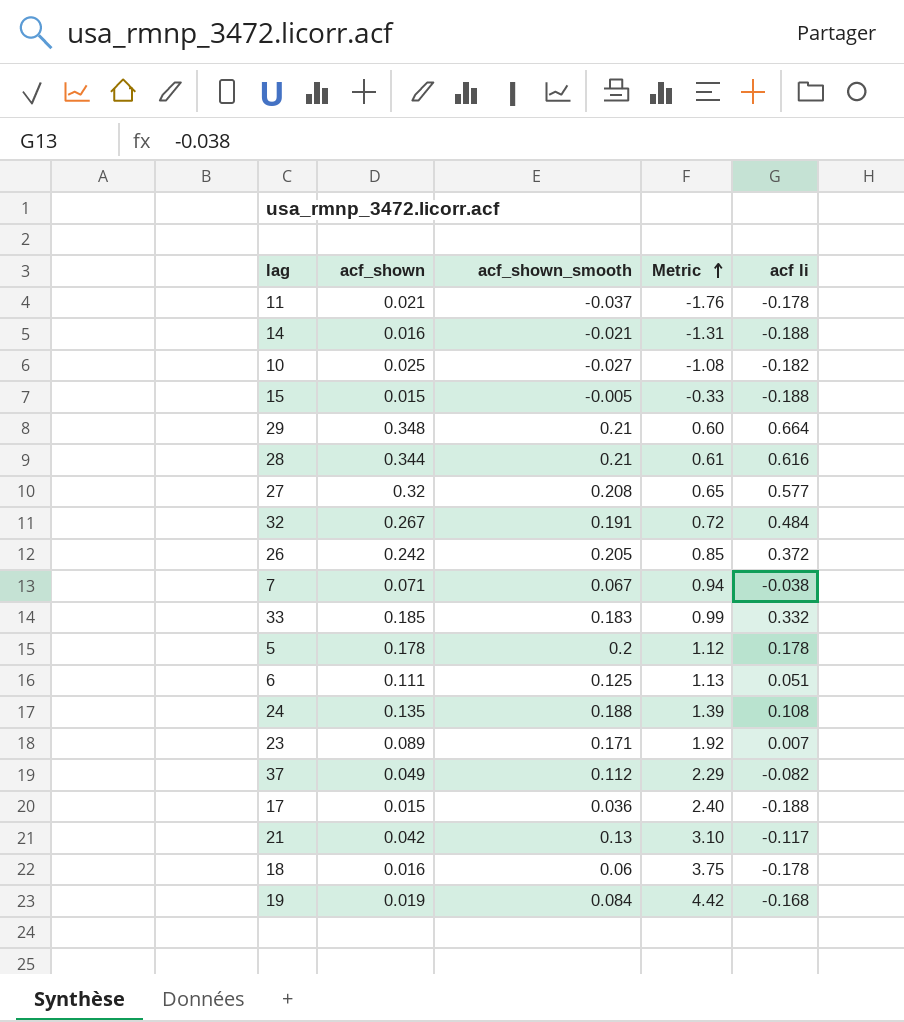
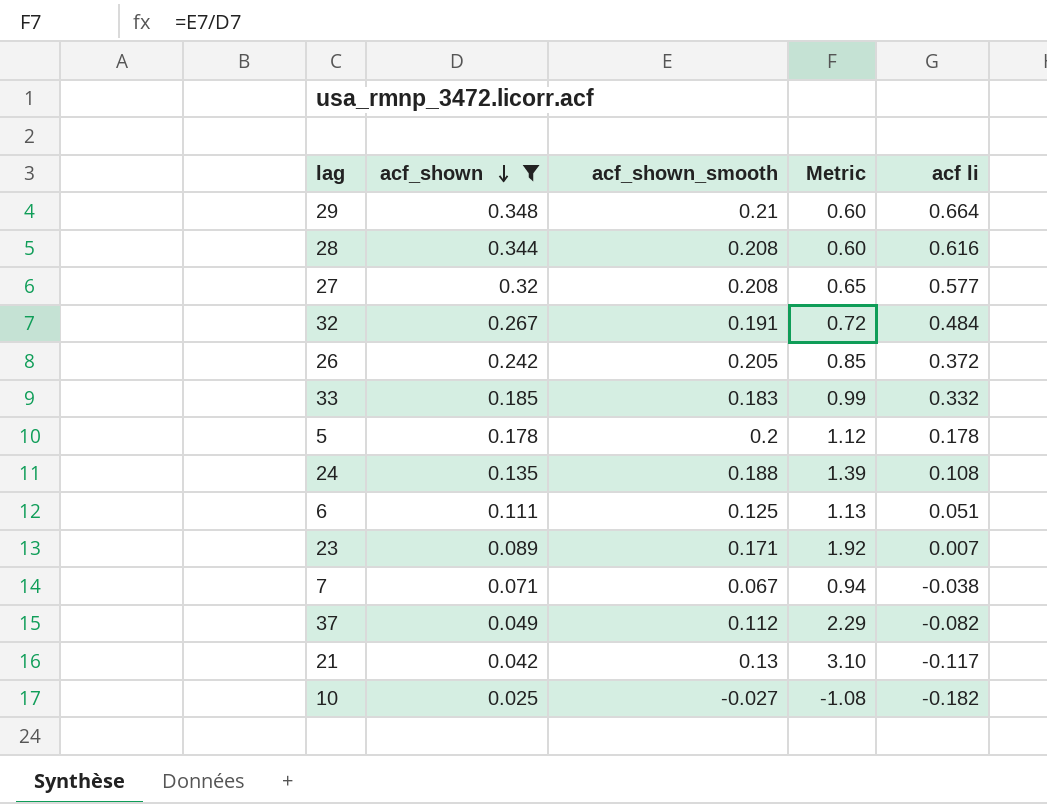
filter: none -> acf_shown >= 0.025
row order: Metric ascending -> acf_shown descending
28 | acf_shown_smooth: 0.21 -> 0.208
28 | Metric: 0.61 -> 0.60

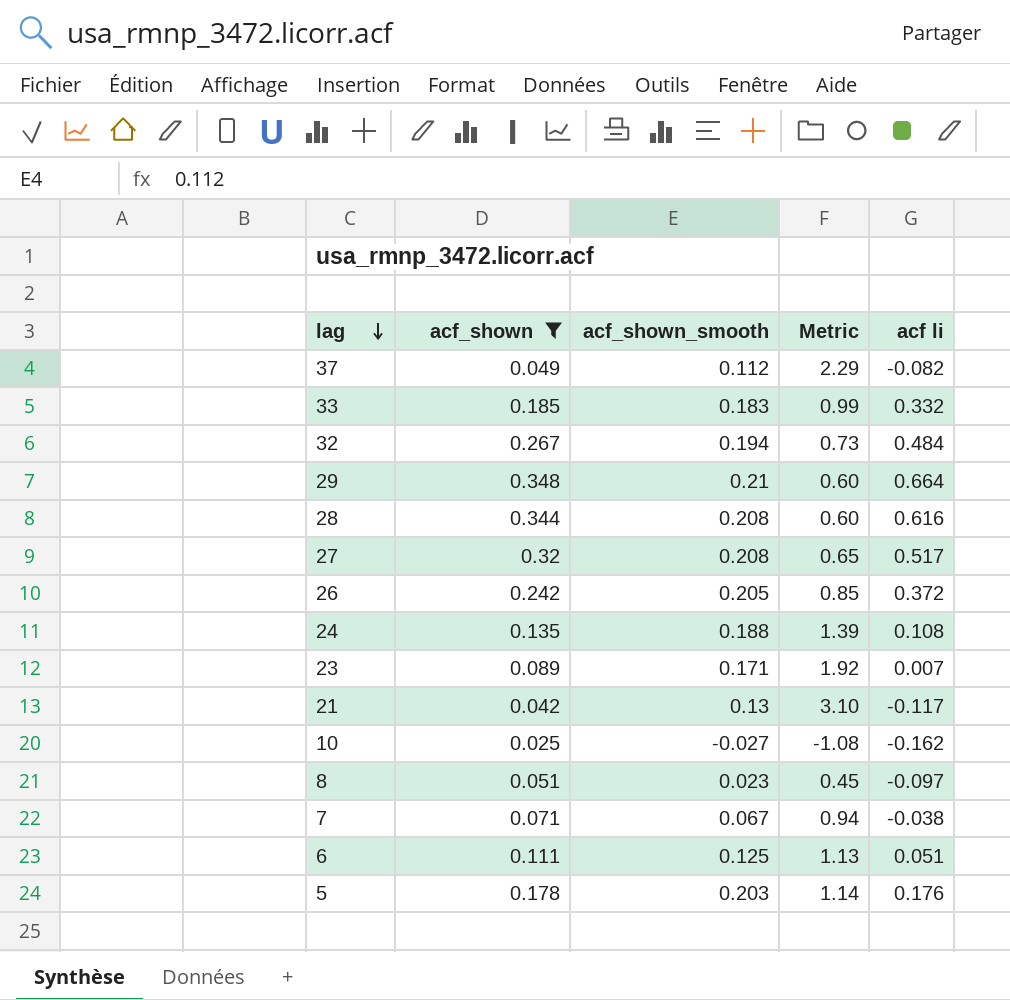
row order: acf_shown descending -> lag descending
32 | acf_shown_smooth: 0.191 -> 0.194
32 | Metric: 0.72 -> 0.73
27 | acf li: 0.577 -> 0.517
10 | acf li: -0.182 -> -0.162
row 8: none -> 0.051 | 0.023 | 0.45 | -0.097
5 | acf_shown_smooth: 0.2 -> 0.203
5 | Metric: 1.12 -> 1.14
5 | acf li: 0.178 -> 0.176

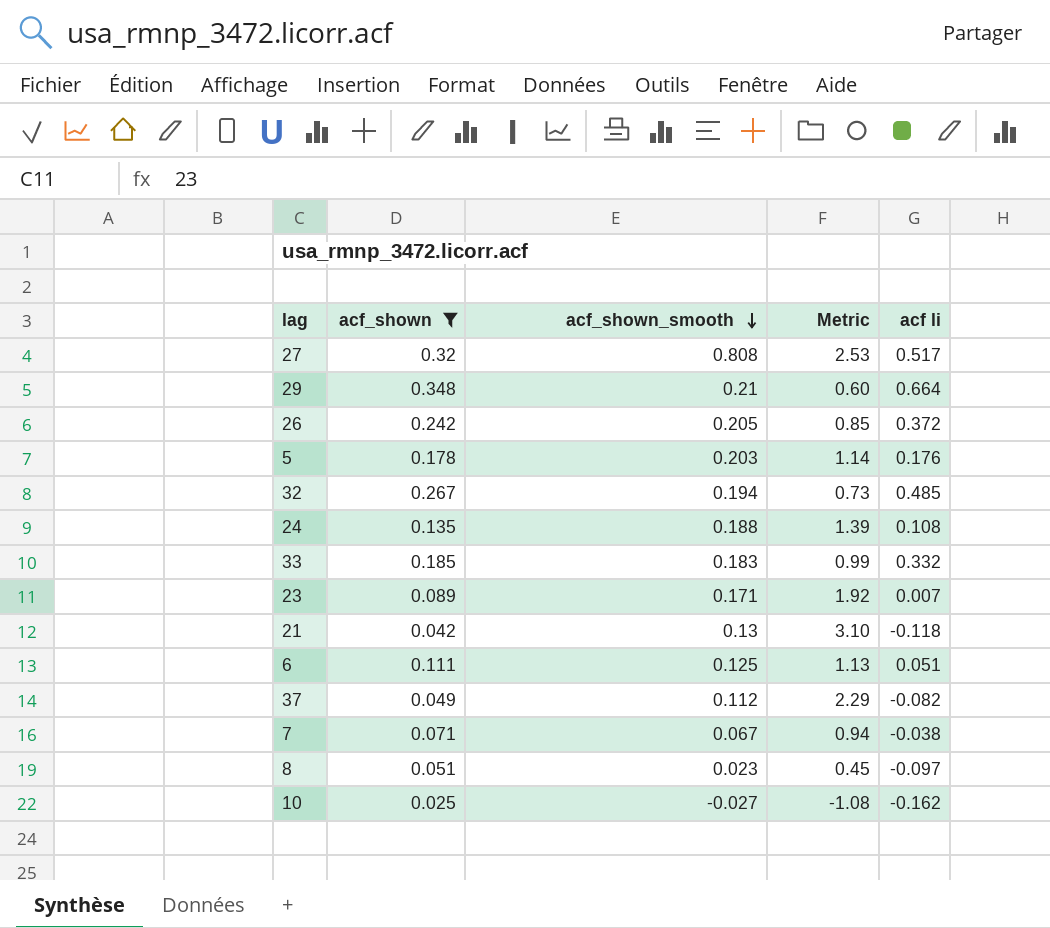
row order: lag descending -> acf_shown_smooth descending
row 28: 0.344 | 0.208 | 0.60 | 0.616 -> none
27 | acf_shown_smooth: 0.208 -> 0.808
27 | Metric: 0.65 -> 2.53
32 | acf li: 0.484 -> 0.485
21 | acf li: -0.117 -> -0.118

